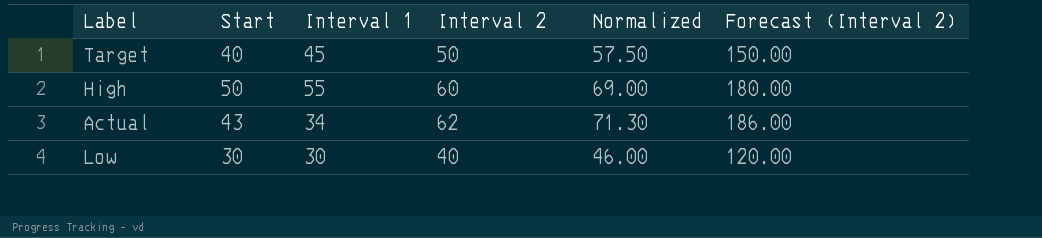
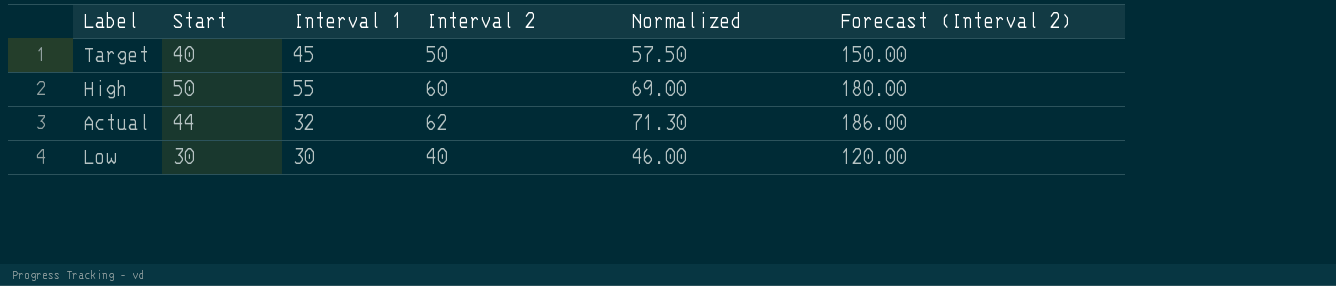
Actual | Start: 43 -> 44
Actual | Interval 1: 34 -> 32

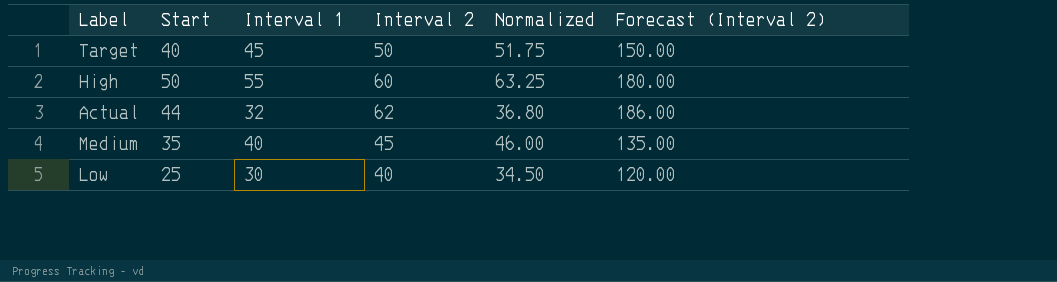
column Normalized | formula: [Interval 2] * 1.15 -> [Interval 1] * 1.15
row Medium: none -> 35 | 40 | 45 | 46.00 | 135.00
Low | Start: 30 -> 25

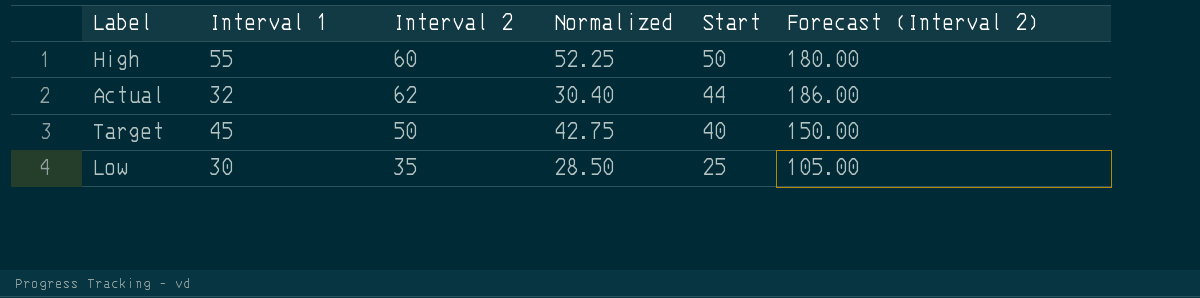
row order: none -> Start descending
column Normalized | formula: [Interval 1] * 1.15 -> [Interval 1] * 0.95
column Start | position: 2 -> 5
row Medium: 35 | 40 | 45 | 46.00 | 135.00 -> none
Low | Interval 2: 40 -> 35
Low | Forecast (Interval 2): 120.00 -> 105.00

